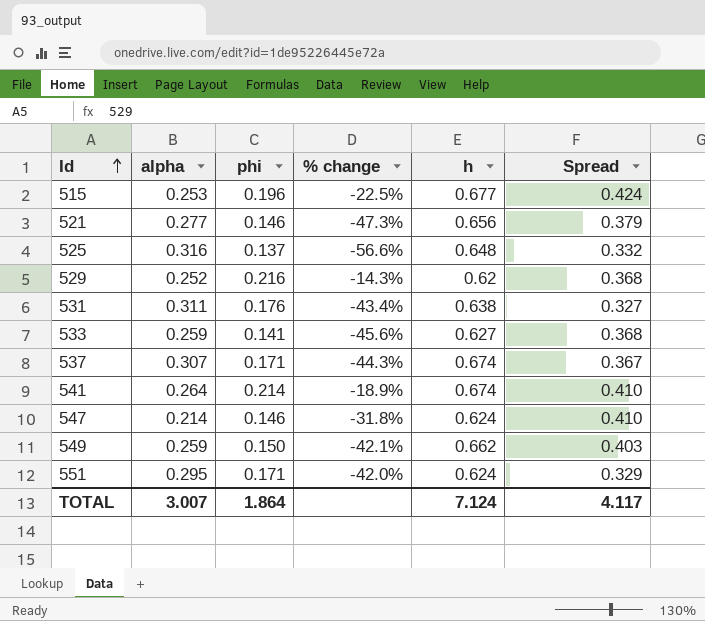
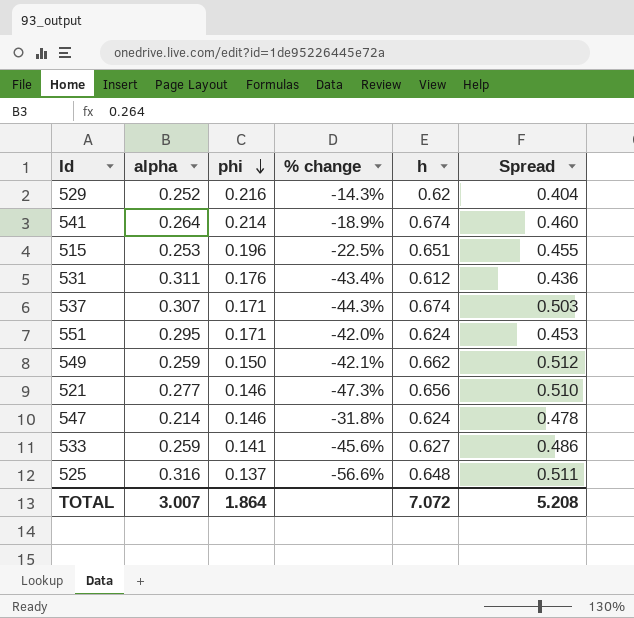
row order: Id ascending -> phi descending
column Spread | formula: [h] - [alpha] -> [h] - [phi]
515 | h: 0.677 -> 0.651
531 | h: 0.638 -> 0.612
TOTAL | h: 7.124 -> 7.072
TOTAL | Spread: 4.117 -> 5.208

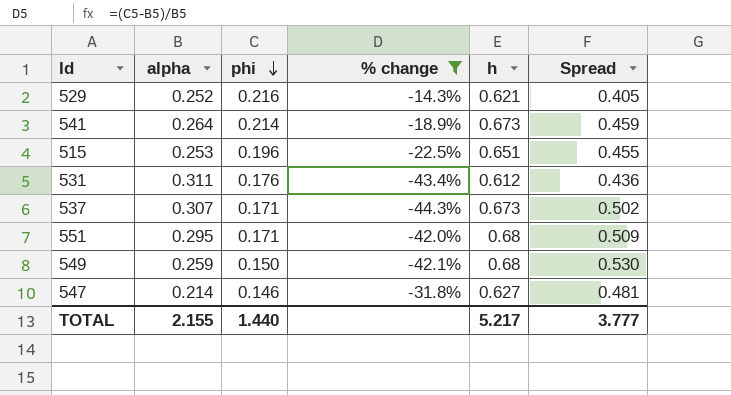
filter: none -> % change >= -44.3%
529 | h: 0.62 -> 0.621
529 | Spread: 0.404 -> 0.405
541 | h: 0.674 -> 0.673
541 | Spread: 0.460 -> 0.459
537 | h: 0.674 -> 0.673
537 | Spread: 0.503 -> 0.502
551 | h: 0.624 -> 0.68
551 | Spread: 0.453 -> 0.509
549 | h: 0.662 -> 0.68
549 | Spread: 0.512 -> 0.530
547 | h: 0.624 -> 0.627
547 | Spread: 0.478 -> 0.481
TOTAL | alpha: 3.007 -> 2.155
TOTAL | phi: 1.864 -> 1.440
TOTAL | h: 7.072 -> 5.217
TOTAL | Spread: 5.208 -> 3.777

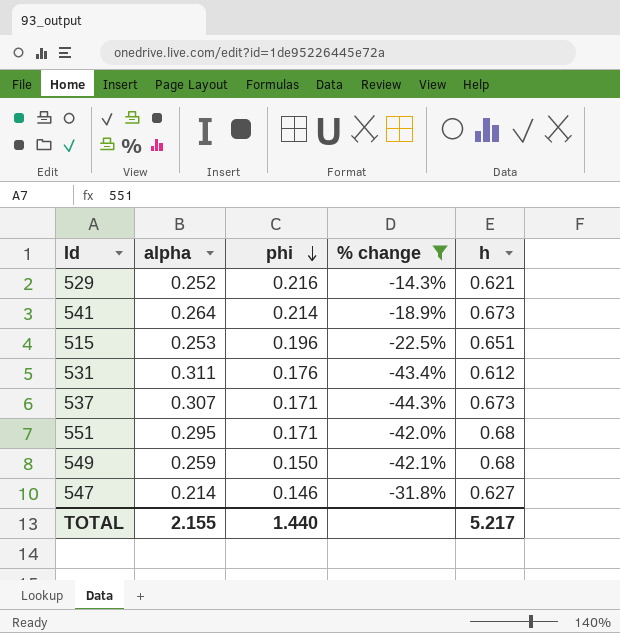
column Spread | formula: [h] - [phi] -> none

